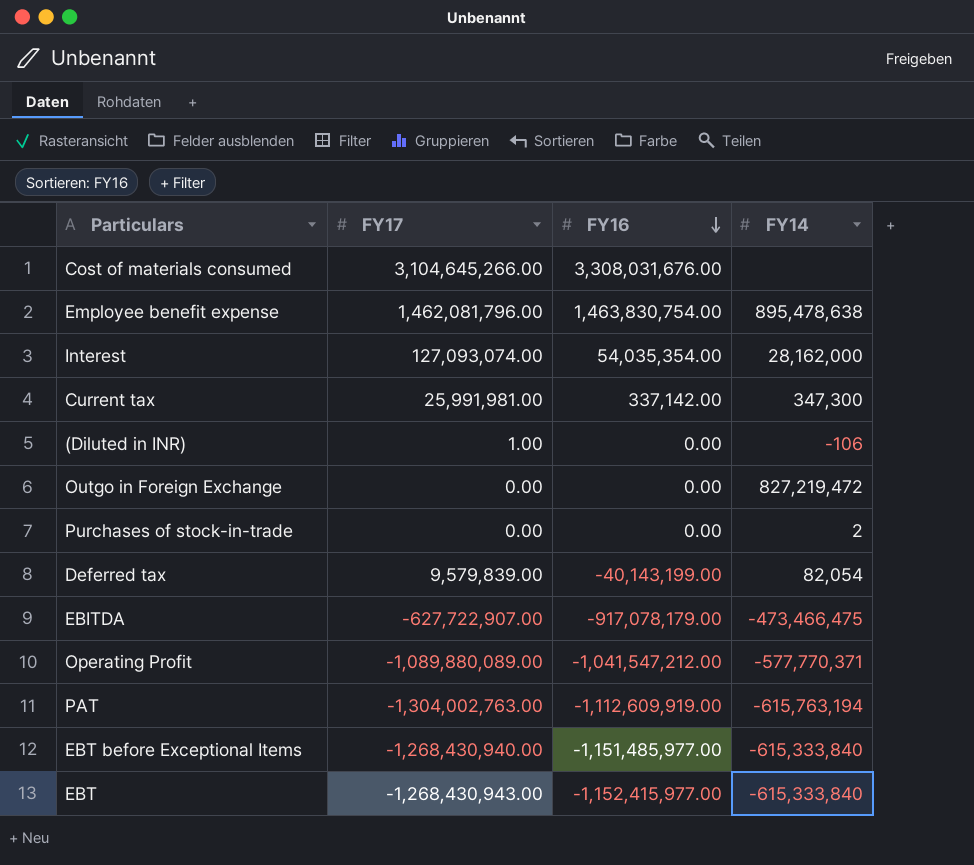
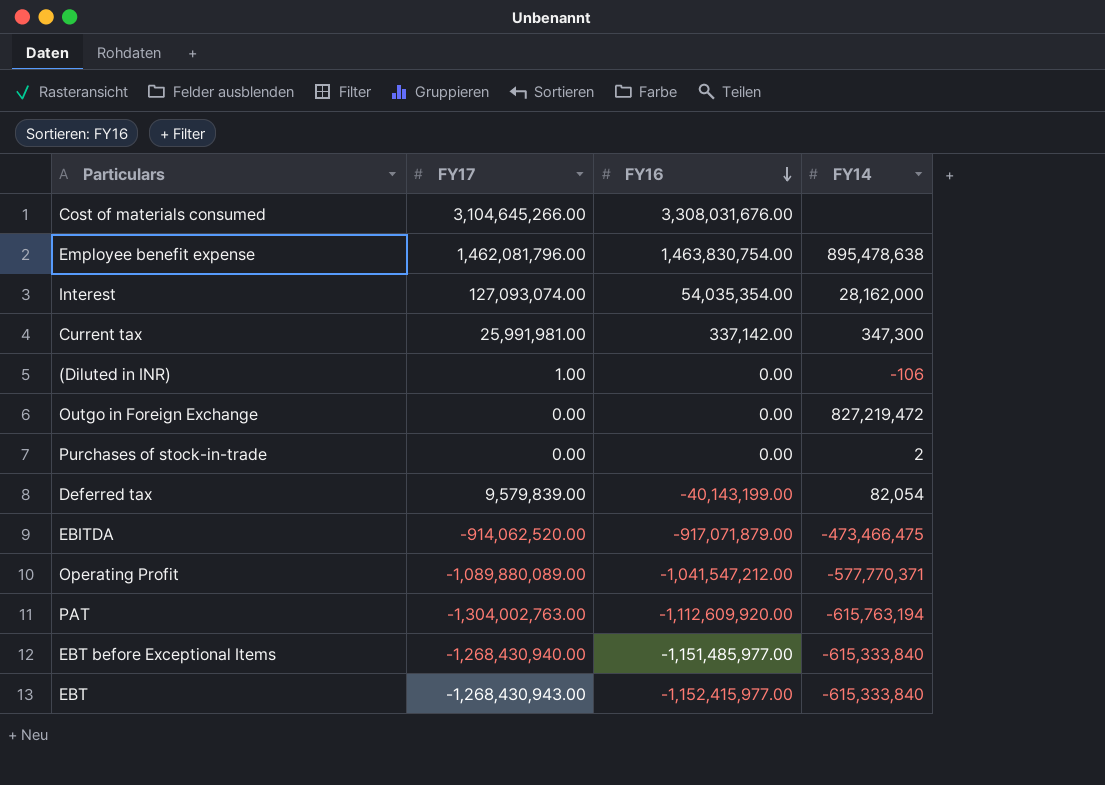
EBITDA | FY17: -627,722,907.00 -> -914,062,520.00
EBITDA | FY16: -917,078,179.00 -> -917,071,879.00
PAT | FY16: -1,112,609,919.00 -> -1,112,609,920.00

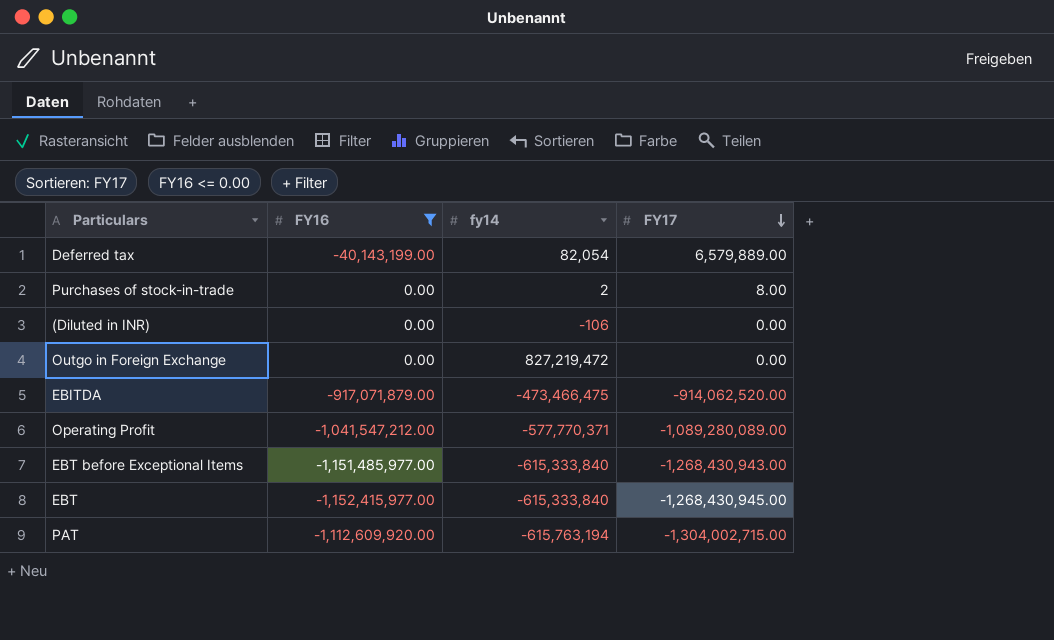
filter: none -> FY16 <= 0.00
row order: FY16 descending -> FY17 descending
column name: FY14 -> fy14
column FY17 | position: 2 -> 4
Deferred tax | FY17: 9,579,839.00 -> 6,579,889.00
Purchases of stock-in-trade | FY17: 0.00 -> 8.00
(Diluted in INR) | FY17: 1.00 -> 0.00
Operating Profit | FY17: -1,089,880,089.00 -> -1,089,280,089.00
EBT before Exceptional Items | FY17: -1,268,430,940.00 -> -1,268,430,943.00
EBT | FY17: -1,268,430,943.00 -> -1,268,430,945.00
PAT | FY17: -1,304,002,763.00 -> -1,304,002,715.00

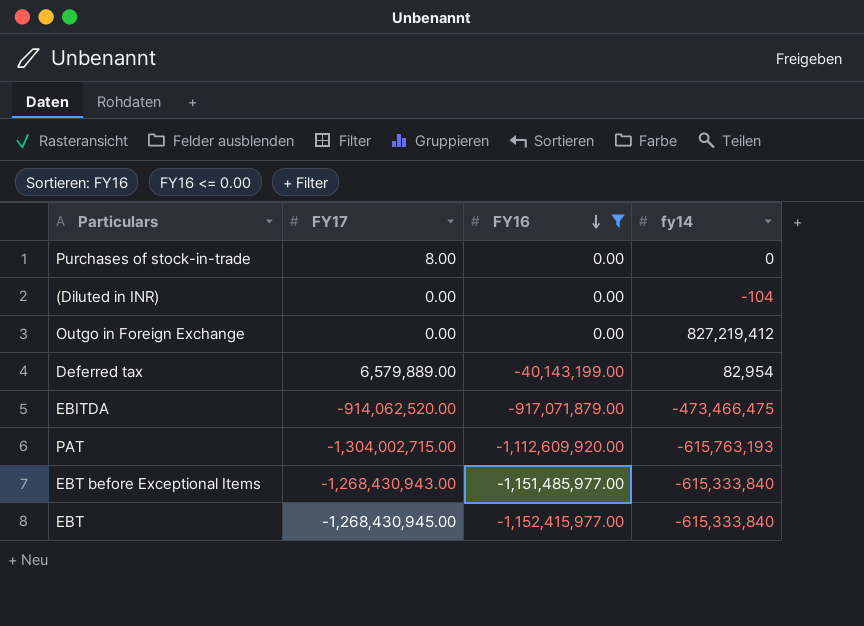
row order: FY17 descending -> FY16 descending
column FY17 | position: 4 -> 2
row Operating Profit: -1,041,547,212.00 | -577,770,371 | -1,089,280,089.00 -> none
Purchases of stock-in-trade | fy14: 2 -> 0
(Diluted in INR) | fy14: -106 -> -104
Outgo in Foreign Exchange | fy14: 827,219,472 -> 827,219,412
Deferred tax | fy14: 82,054 -> 82,954
PAT | fy14: -615,763,194 -> -615,763,193

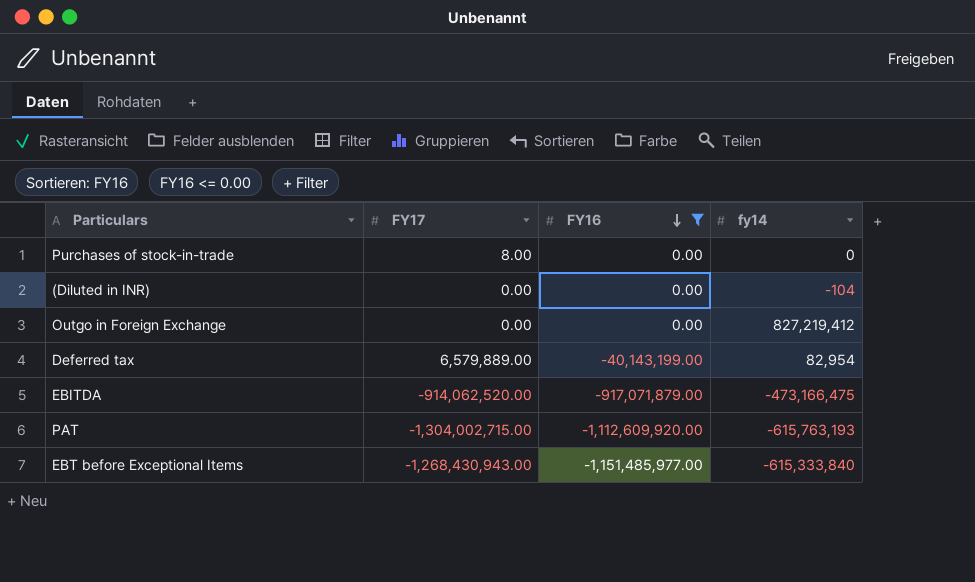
row EBT: -1,268,430,945.00 | -1,152,415,977.00 | -615,333,840 -> none
EBITDA | fy14: -473,466,475 -> -473,166,475

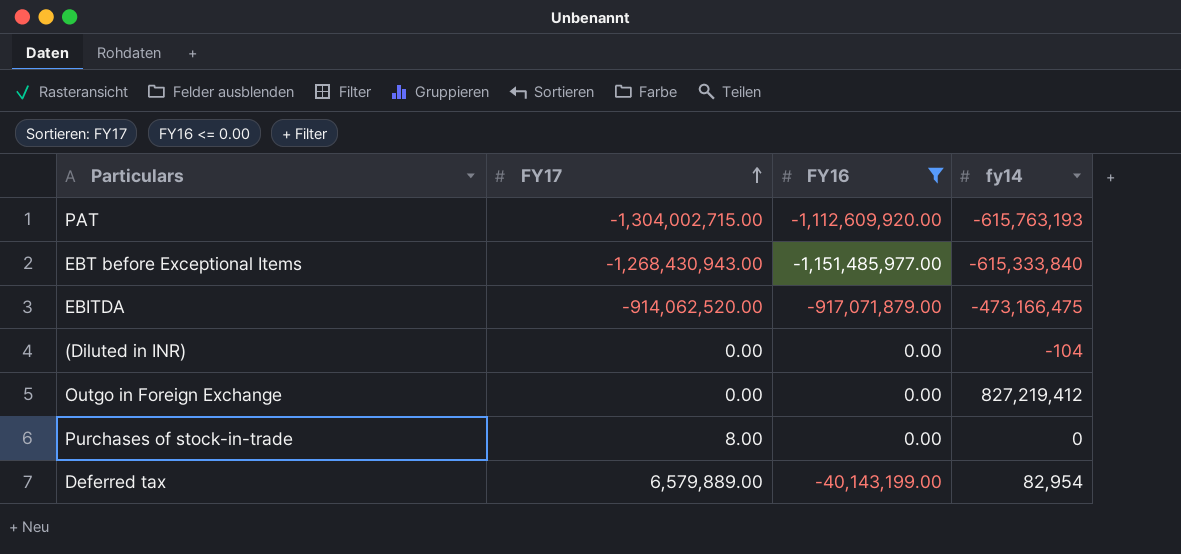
row order: FY16 descending -> FY17 ascending

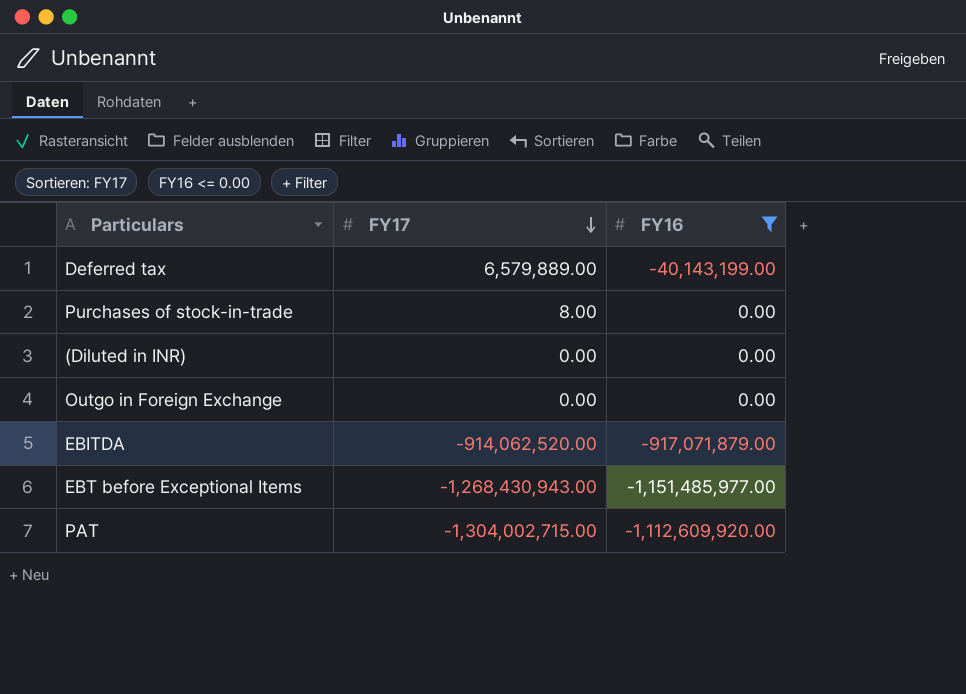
row order: FY17 ascending -> FY17 descending
column fy14 | position: 4 -> none

